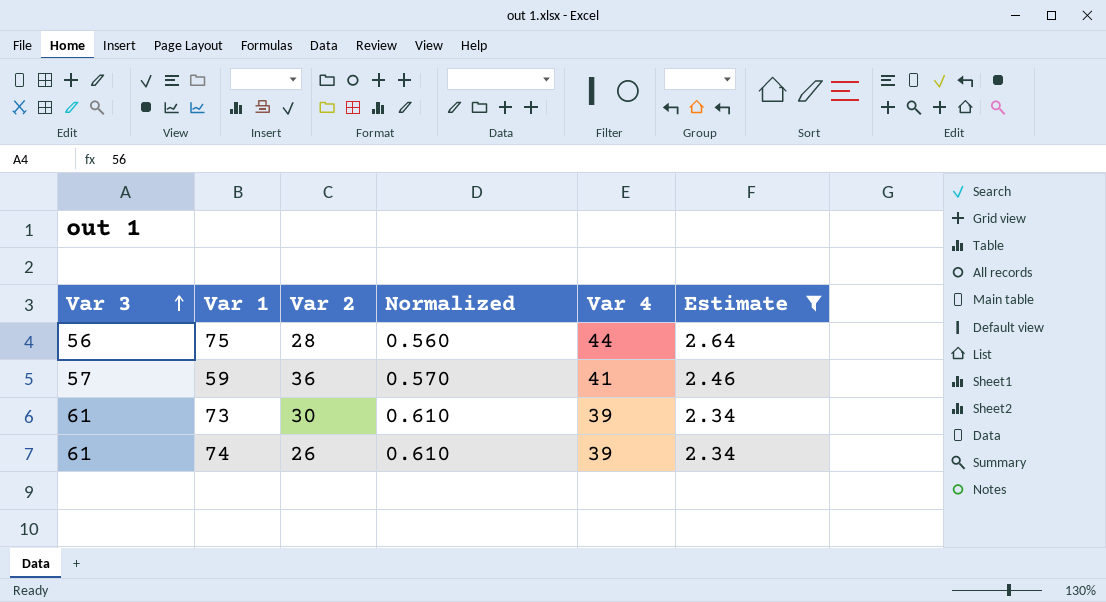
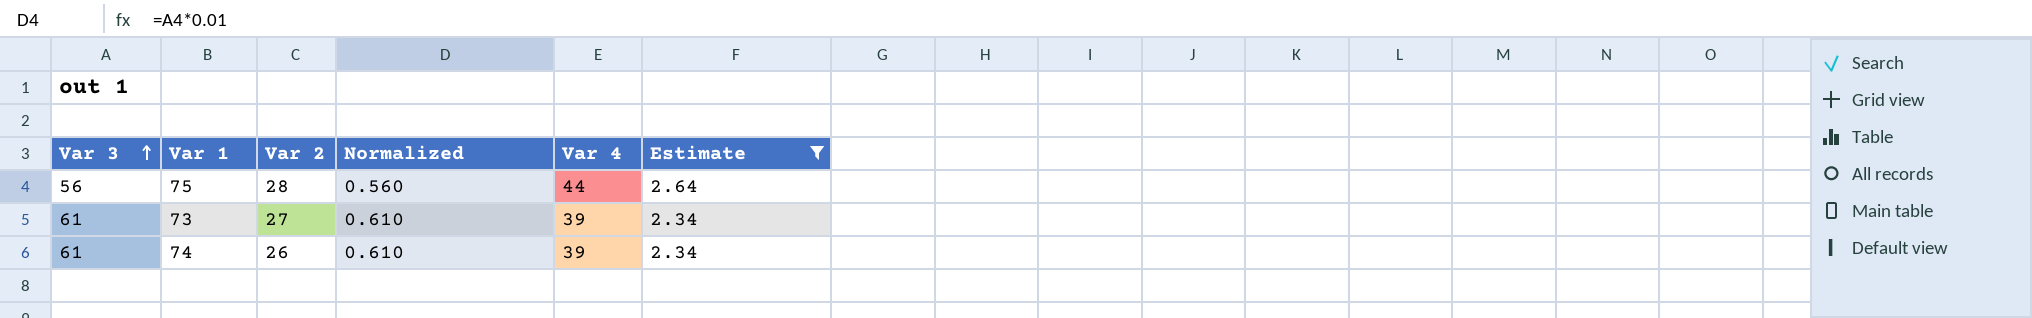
row 59: 57 | 36 | 0.570 | 41 | 2.46 -> none
73 | Var 2: 30 -> 27

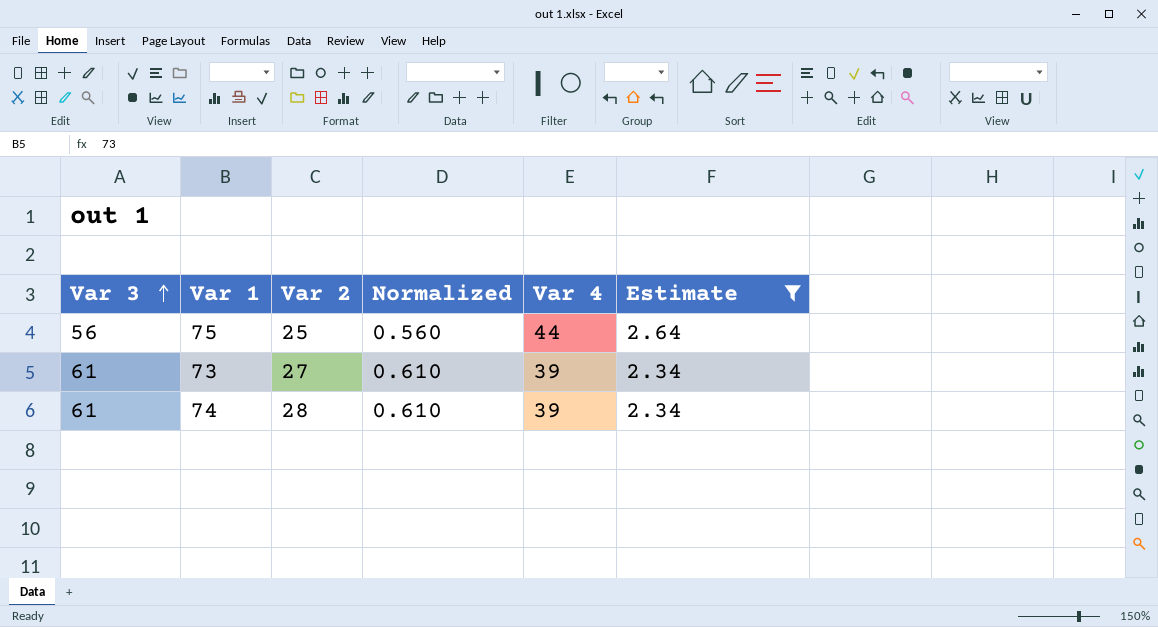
75 | Var 2: 28 -> 25
74 | Var 2: 26 -> 28

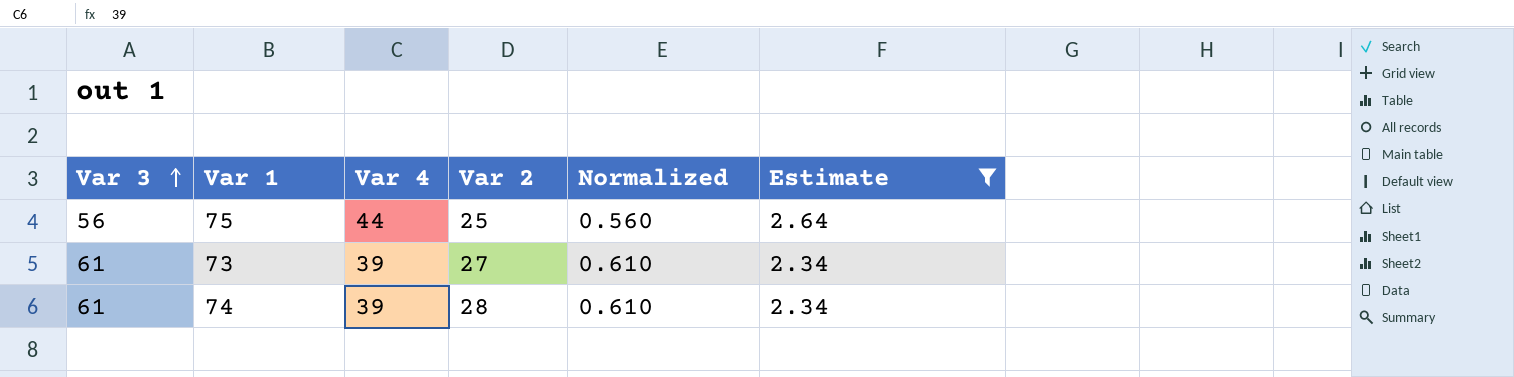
column Var 4 | position: 5 -> 3

